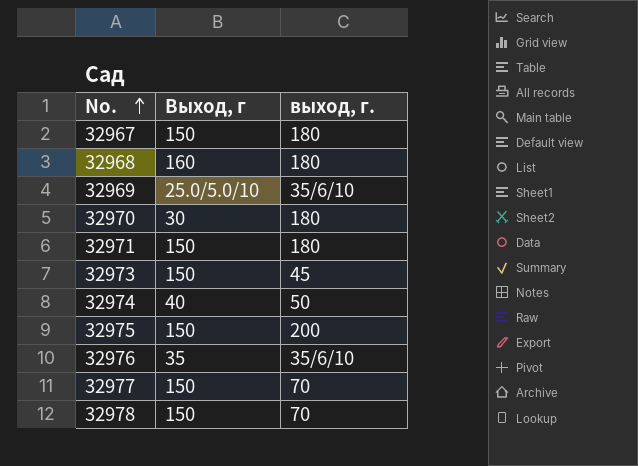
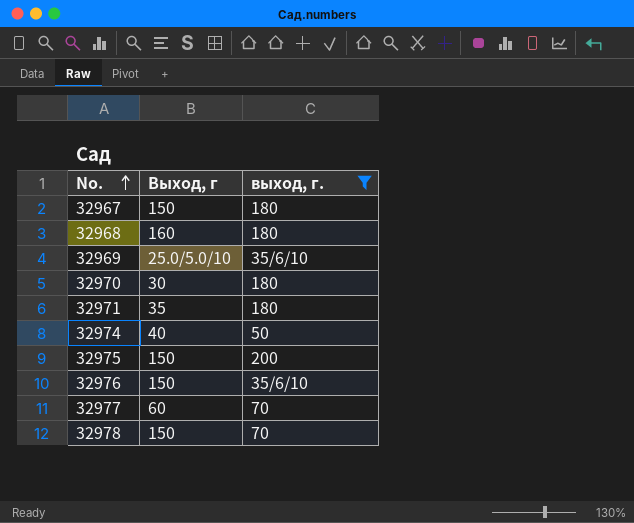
filter: none -> выход, г. != 45
32971 | Выход, г: 150 -> 35
32976 | Выход, г: 35 -> 150
32977 | Выход, г: 150 -> 60

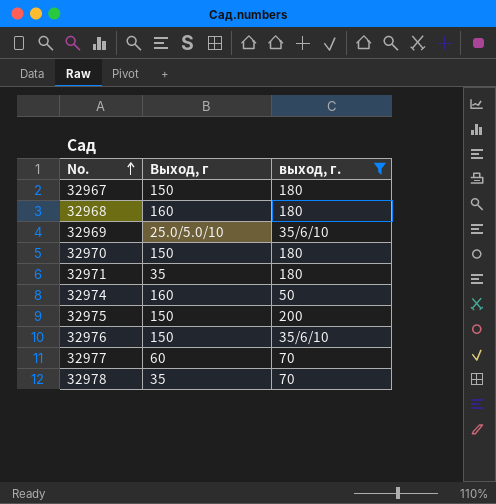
32970 | Выход, г: 30 -> 150
32974 | Выход, г: 40 -> 160
32978 | Выход, г: 150 -> 35

